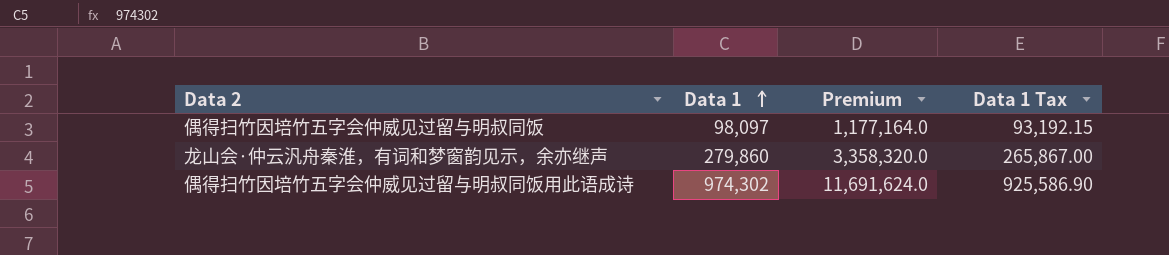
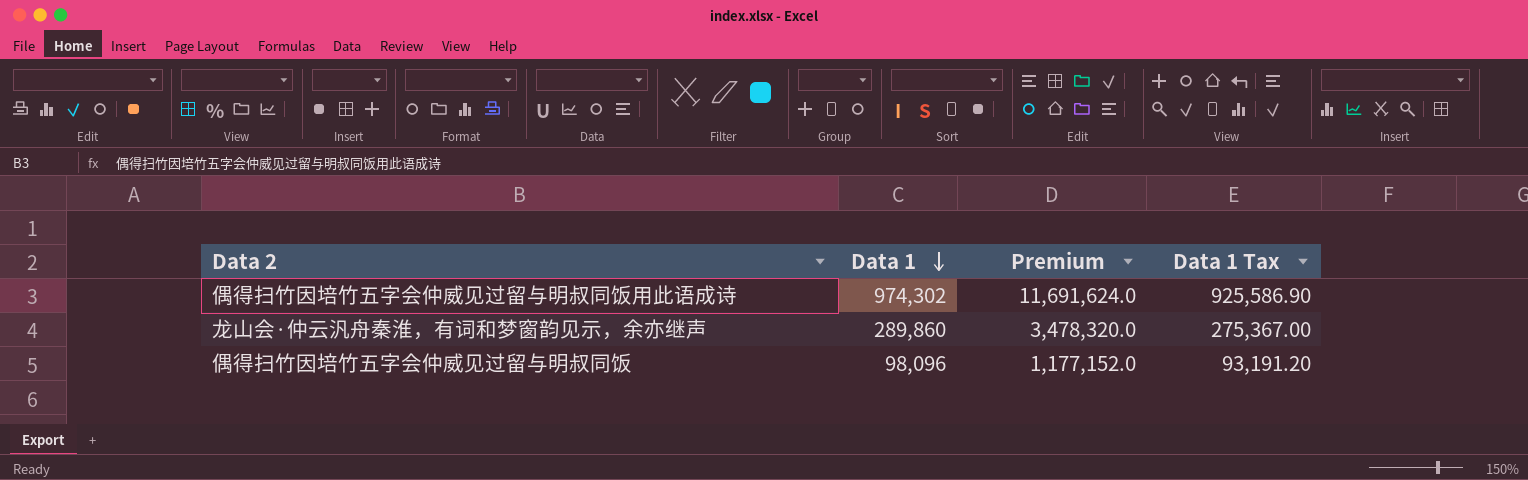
row order: Data 1 ascending -> Data 1 descending
龙山会·仲云汎舟秦淮，有词和梦窗韵见示，余亦继声 | Data 1: 279,860 -> 289,860
龙山会·仲云汎舟秦淮，有词和梦窗韵见示，余亦继声 | Premium: 3,358,320.0 -> 3,478,320.0
龙山会·仲云汎舟秦淮，有词和梦窗韵见示，余亦继声 | Data 1 Tax: 265,867.00 -> 275,367.00
偶得扫竹因培竹五字会仲威见过留与明叔同饭 | Data 1: 98,097 -> 98,096
偶得扫竹因培竹五字会仲威见过留与明叔同饭 | Premium: 1,177,164.0 -> 1,177,152.0
偶得扫竹因培竹五字会仲威见过留与明叔同饭 | Data 1 Tax: 93,192.15 -> 93,191.20

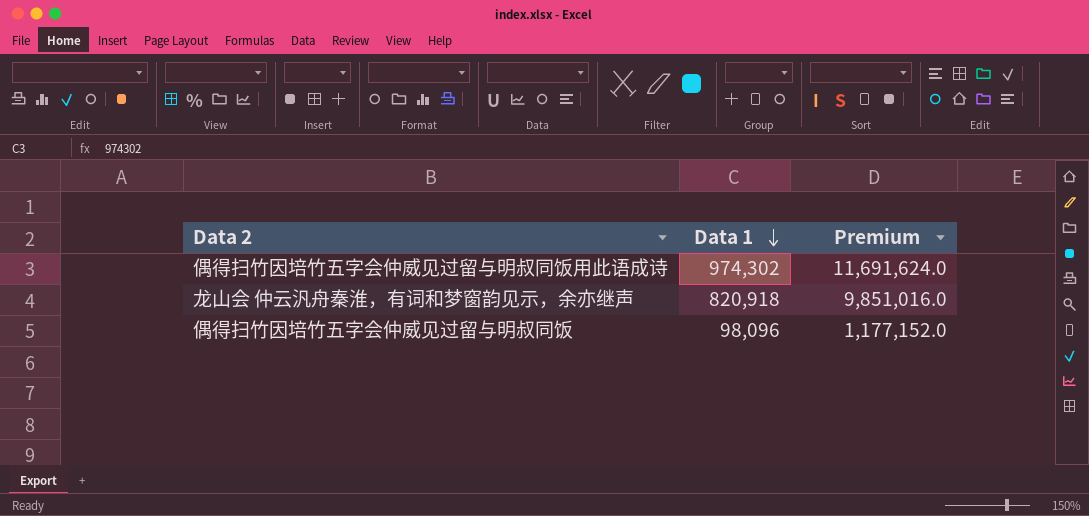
column Data 1 Tax | formula: [Data 1] * 0.95 -> none
row 龙山会·仲云汎舟秦淮，有词和梦窗韵见示，余亦继声: 289,860 | 3,478,320.0 | 275,367.00 -> none
row 龙山会 仲云汎舟秦淮，有词和梦窗韵见示，余亦继声: none -> 820,918 | 9,851,016.0

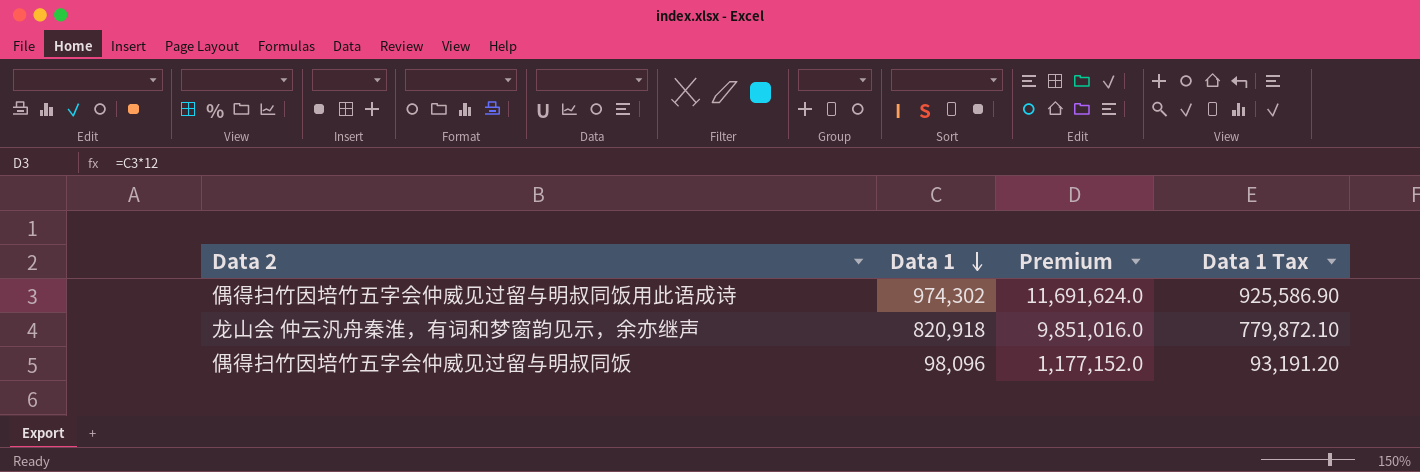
column Data 1 Tax | formula: none -> [Data 1] * 0.95

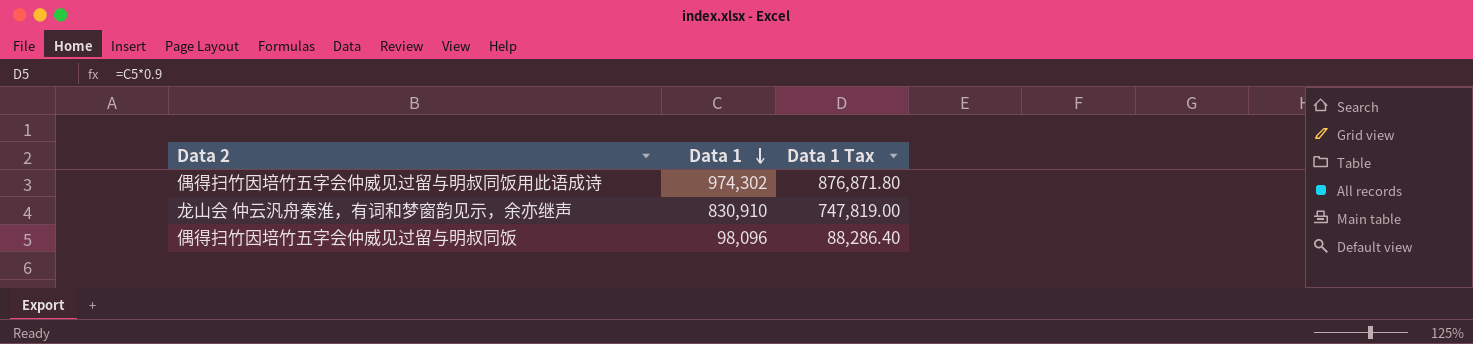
column Premium | formula: [Data 1] * 12 -> none
column Data 1 Tax | formula: [Data 1] * 0.95 -> [Data 1] * 0.9
龙山会 仲云汎舟秦淮，有词和梦窗韵见示，余亦继声 | Data 1: 820,918 -> 830,910

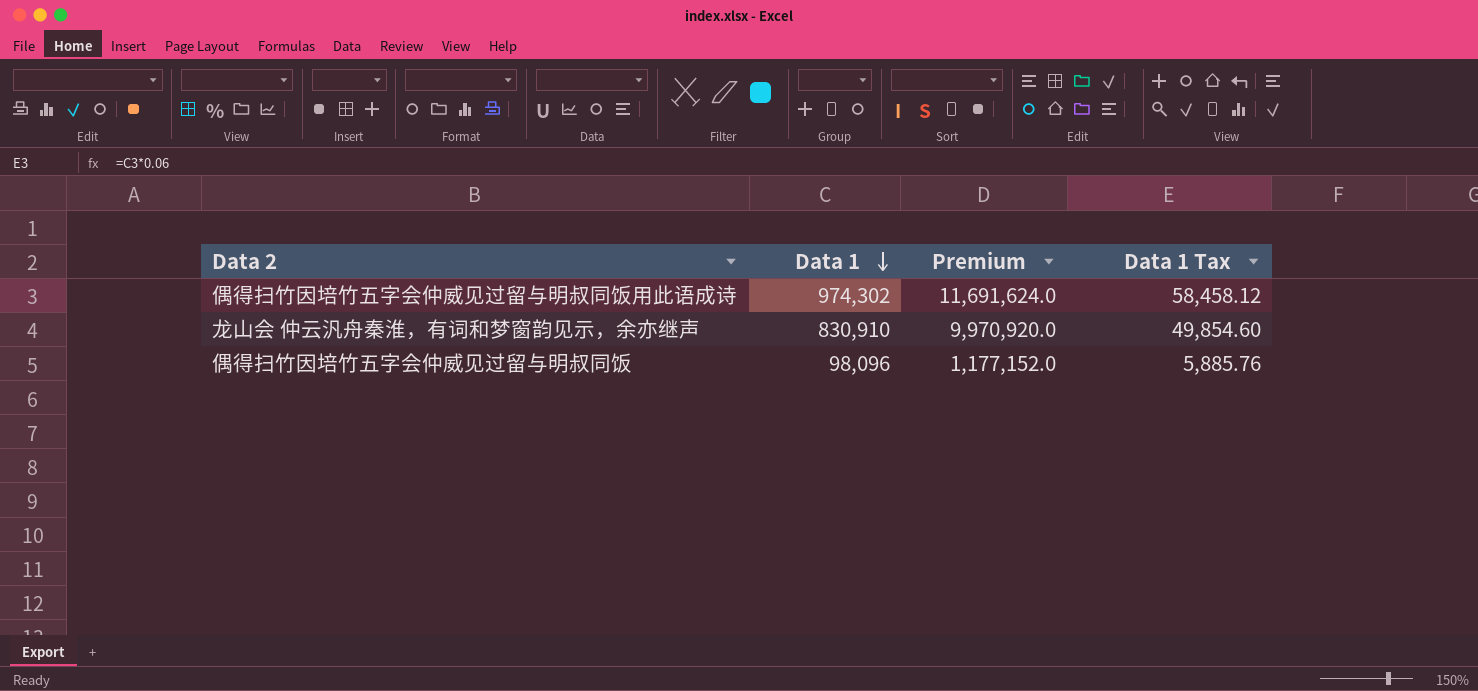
column Premium | formula: none -> [Data 1] * 12
column Data 1 Tax | formula: [Data 1] * 0.9 -> [Data 1] * 0.06

